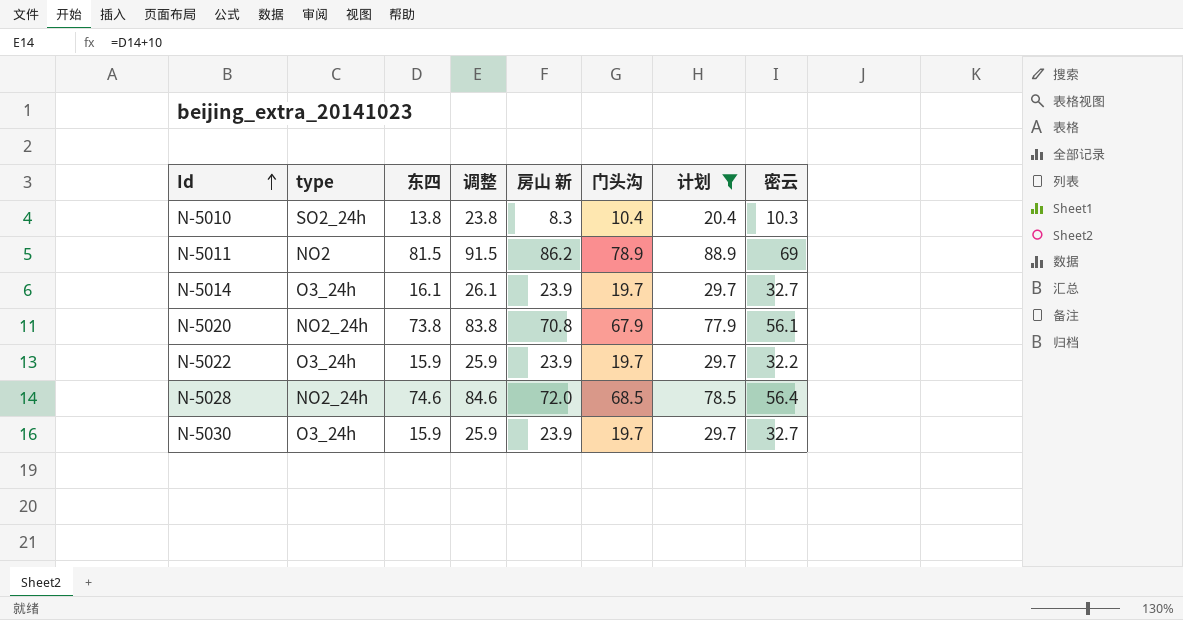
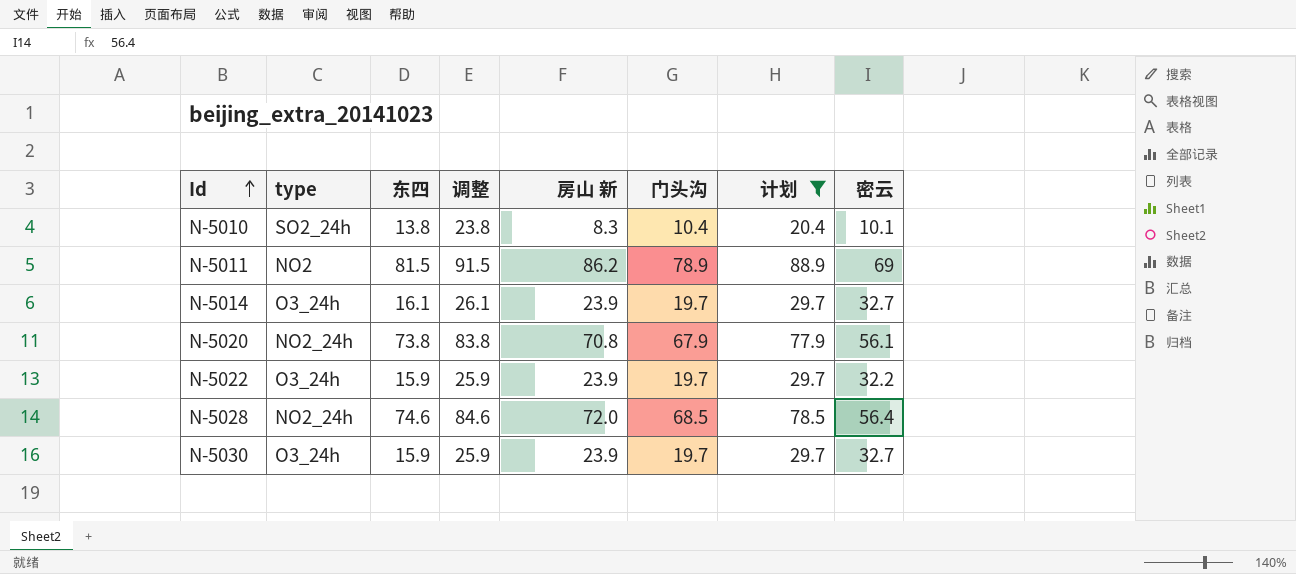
N-5010 | 密云: 10.3 -> 10.1

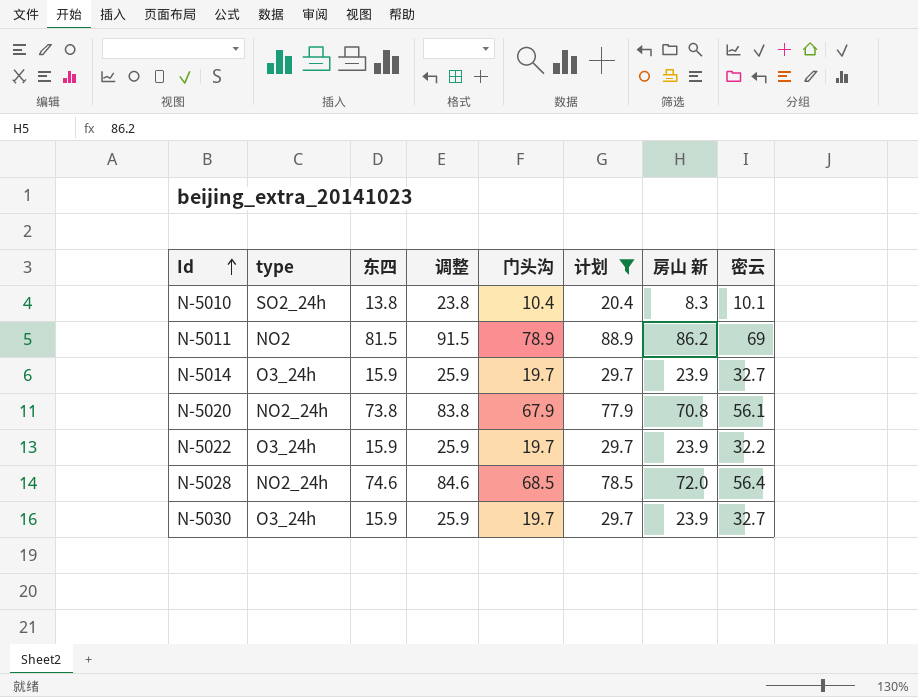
column 房山 新 | position: 5 -> 7
N-5014 | 东四: 16.1 -> 15.9
N-5014 | 调整: 26.1 -> 25.9

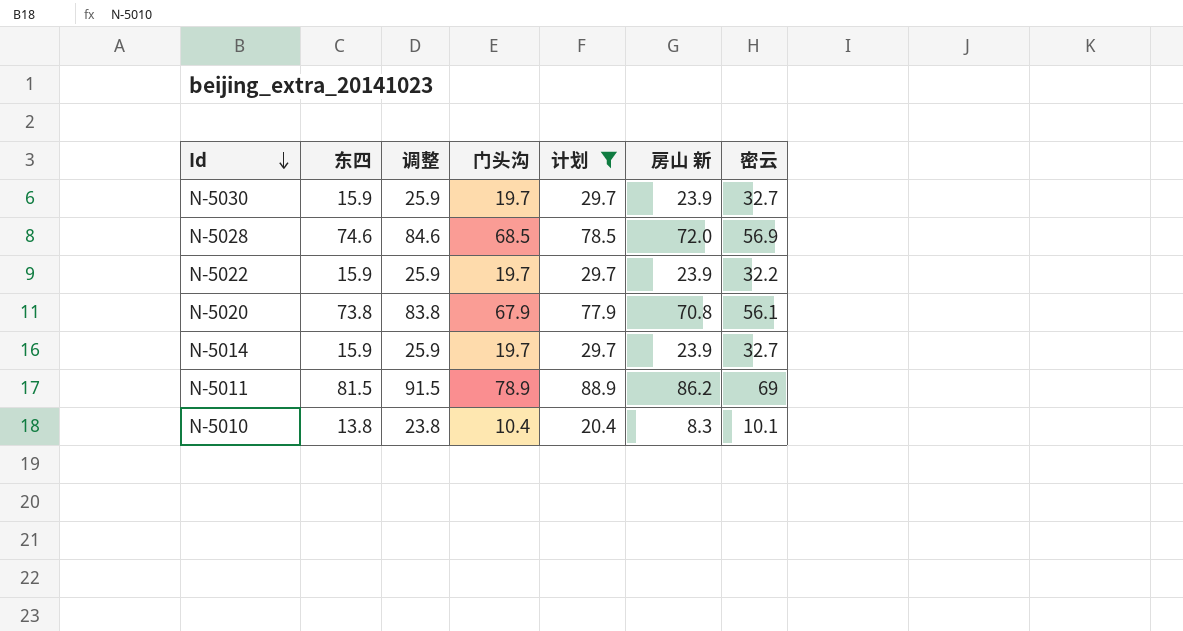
row order: Id ascending -> Id descending
column type | position: 2 -> none
N-5028 | 密云: 56.4 -> 56.9

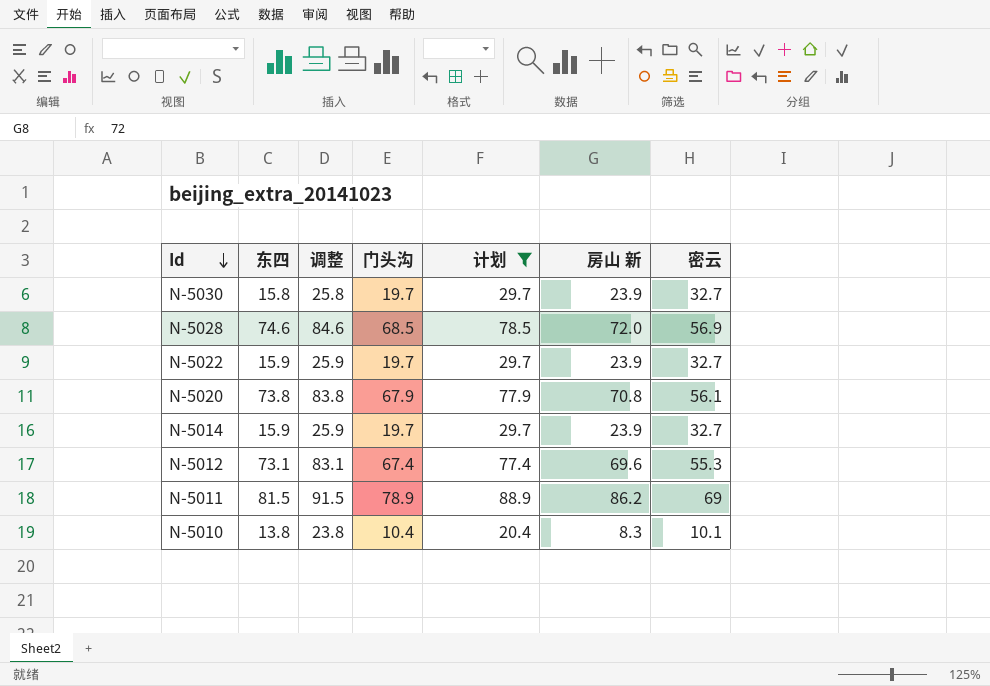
N-5030 | 东四: 15.9 -> 15.8
N-5030 | 调整: 25.9 -> 25.8
N-5022 | 密云: 32.2 -> 32.7
row N-5012: none -> 73.1 | 83.1 | 67.4 | 77.4 | 69.6 | 55.3

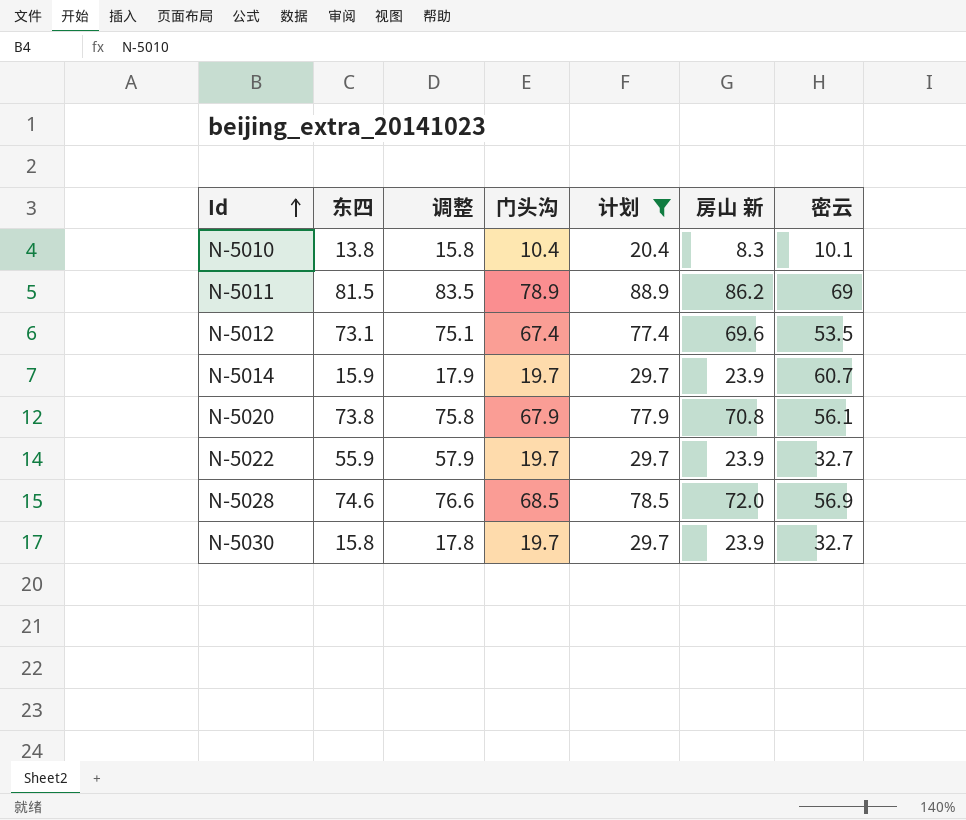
row order: Id descending -> Id ascending
column 调整 | formula: [东四] + 10 -> [东四] + 2
N-5012 | 密云: 55.3 -> 53.5
N-5014 | 密云: 32.7 -> 60.7
N-5022 | 东四: 15.9 -> 55.9

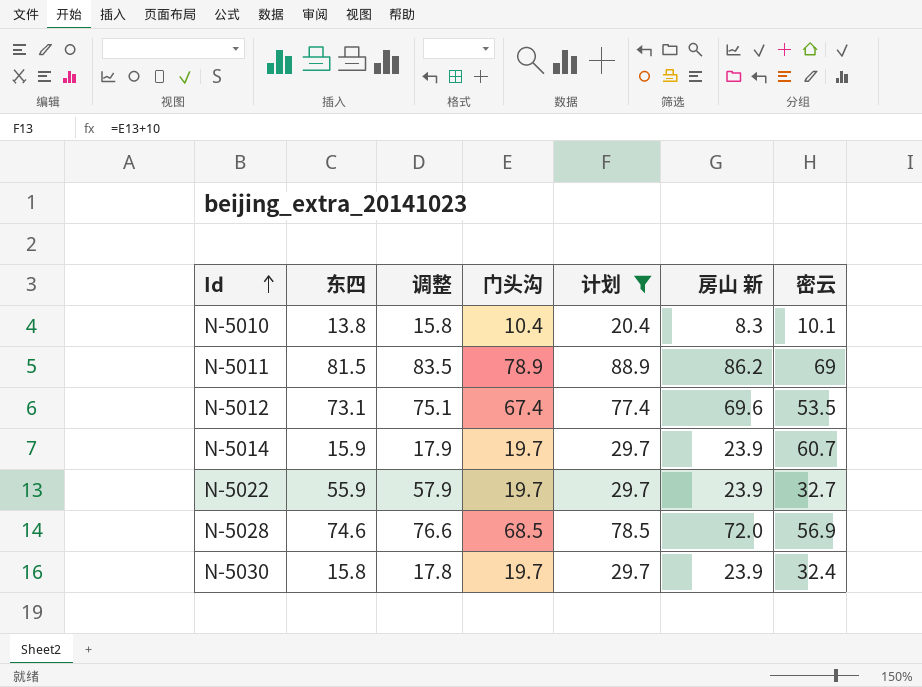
row N-5020: 73.8 | 75.8 | 67.9 | 77.9 | 70.8 | 56.1 -> none
N-5030 | 密云: 32.7 -> 32.4

